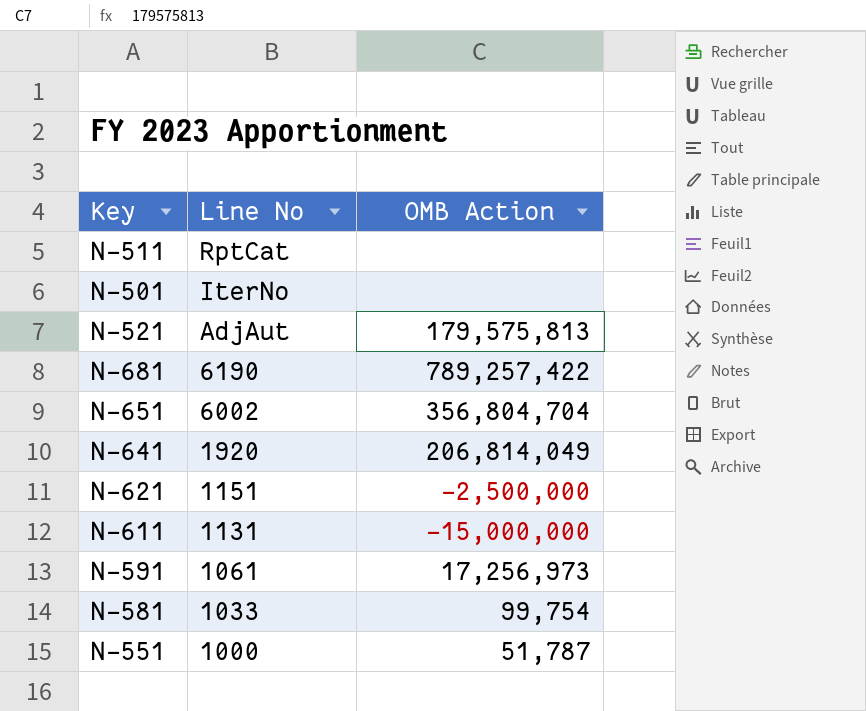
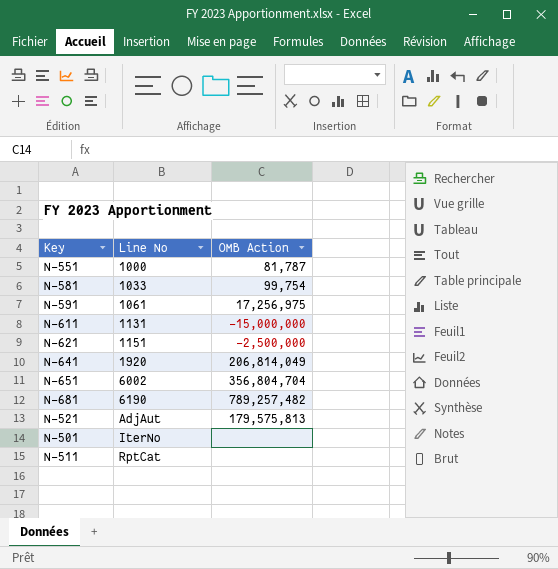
row order: Line No descending -> Line No ascending
N-551 | OMB Action: 51,787 -> 81,787
N-591 | OMB Action: 17,256,973 -> 17,256,975
N-681 | OMB Action: 789,257,422 -> 789,257,482

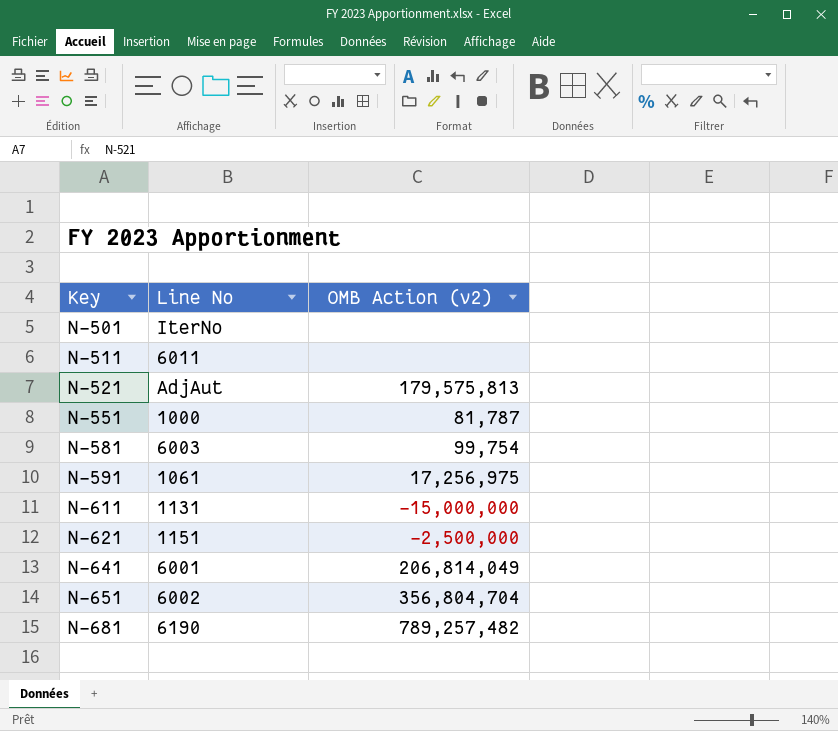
row order: Line No ascending -> Key ascending
column name: OMB Action -> OMB Action (v2)
N-511 | Line No: RptCat -> 6011
N-581 | Line No: 1033 -> 6003
N-641 | Line No: 1920 -> 6001

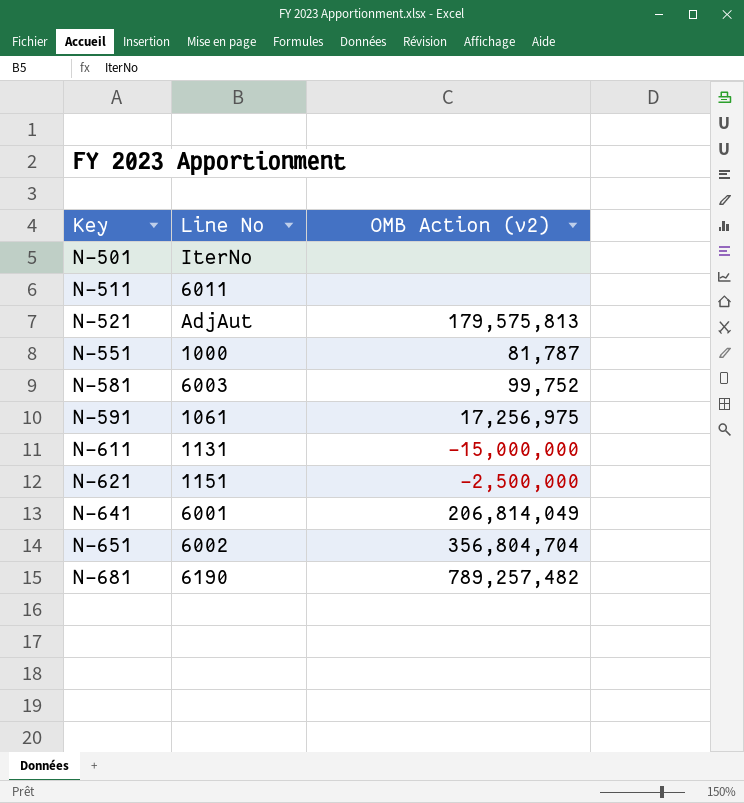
N-581 | OMB Action (v2): 99,754 -> 99,752

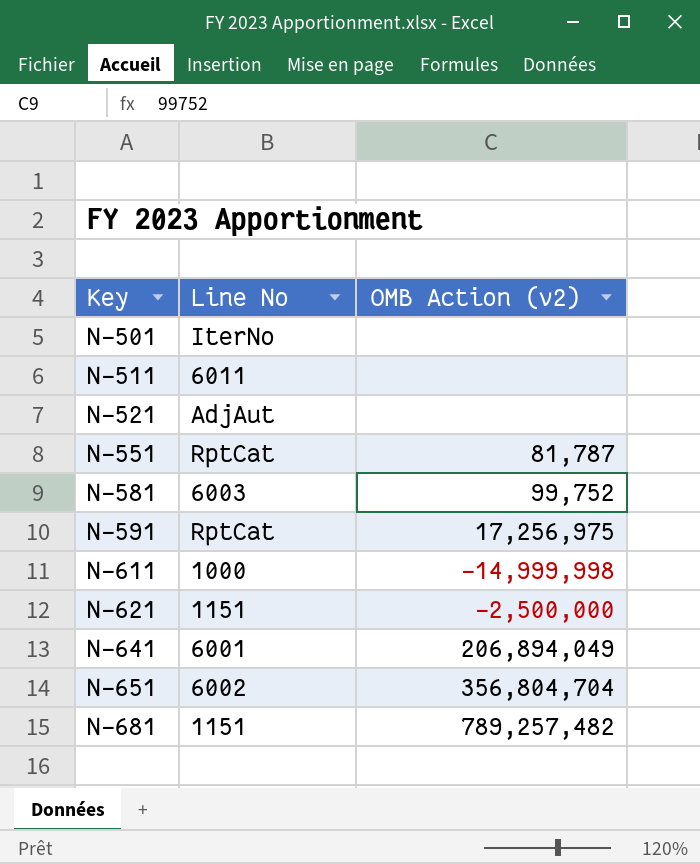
N-521 | OMB Action (v2): 179,575,813 -> none
N-551 | Line No: 1000 -> RptCat
N-591 | Line No: 1061 -> RptCat
N-611 | Line No: 1131 -> 1000
N-611 | OMB Action (v2): -15,000,000 -> -14,999,998
N-641 | OMB Action (v2): 206,814,049 -> 206,894,049
N-681 | Line No: 6190 -> 1151

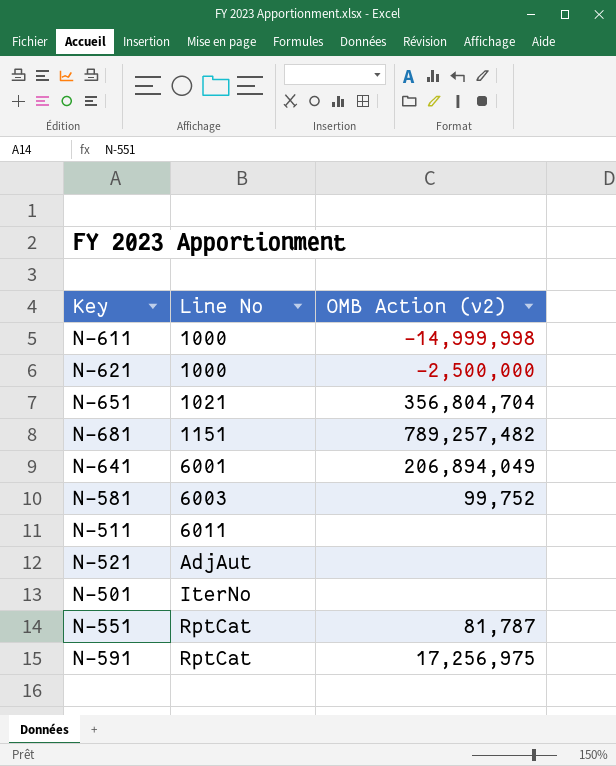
row order: Key ascending -> Line No ascending
N-621 | Line No: 1151 -> 1000
N-651 | Line No: 6002 -> 1021

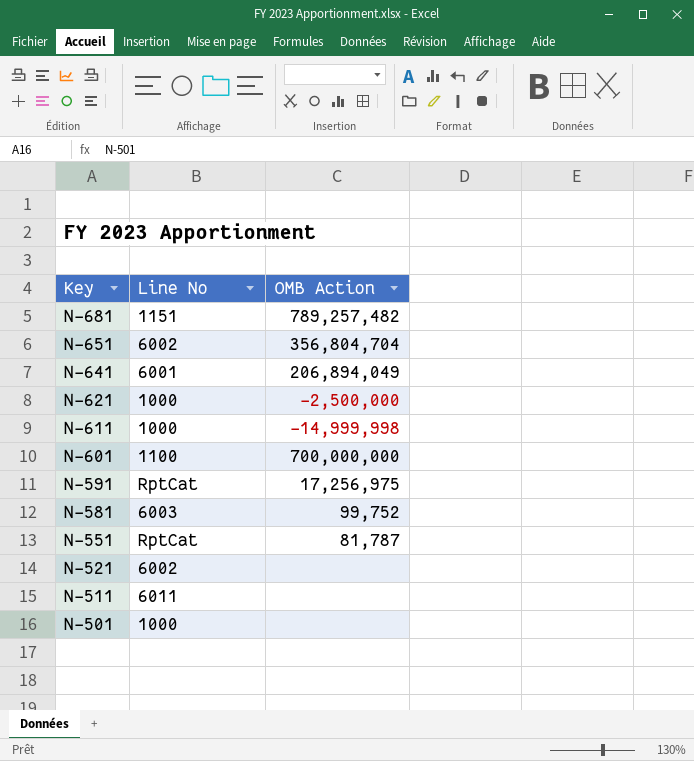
row order: Line No ascending -> Key descending
column name: OMB Action (v2) -> OMB Action
N-651 | Line No: 1021 -> 6002
row N-601: none -> 1100 | 700,000,000
N-521 | Line No: AdjAut -> 6002
N-501 | Line No: IterNo -> 1000

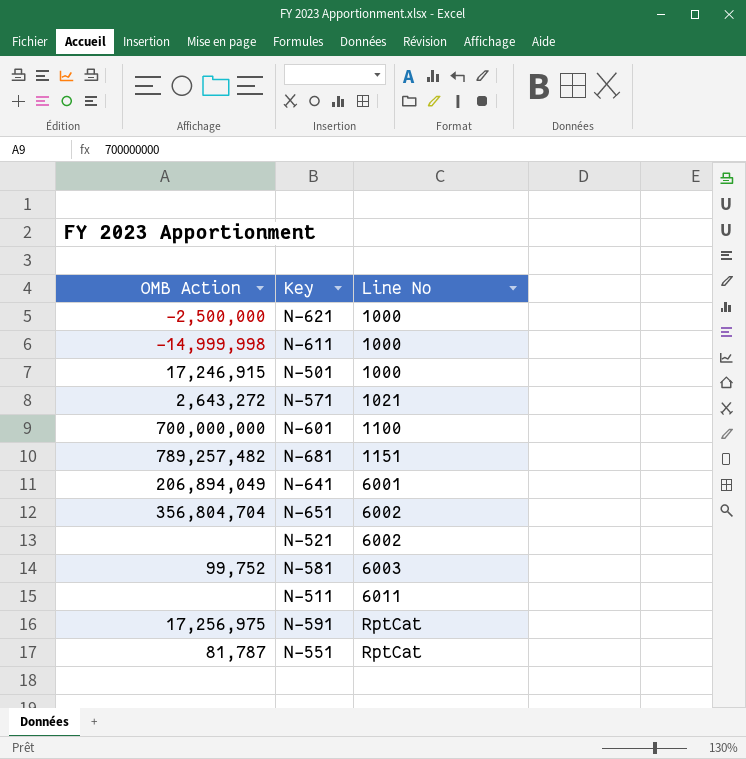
row order: Key descending -> Line No ascending
column OMB Action | position: 3 -> 1
N-501 | OMB Action: none -> 17,246,915
row N-571: none -> 2,643,272 | 1021

